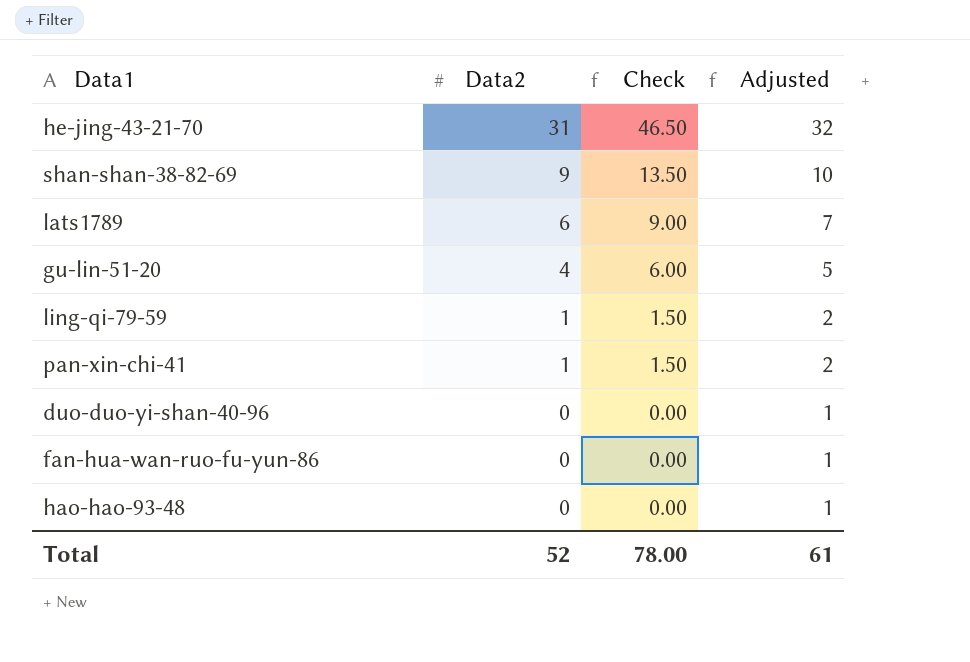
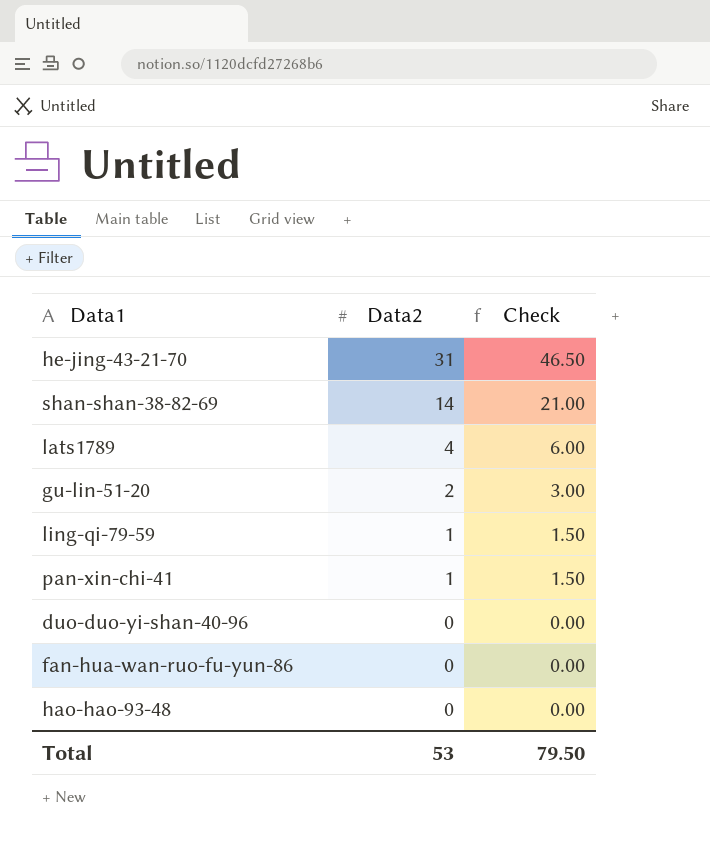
column Adjusted | formula: [Data2] + 1 -> none
shan-shan-38-82-69 | Data2: 9 -> 14
shan-shan-38-82-69 | Check: 13.50 -> 21.00
lats1789 | Data2: 6 -> 4
lats1789 | Check: 9.00 -> 6.00
gu-lin-51-20 | Data2: 4 -> 2
gu-lin-51-20 | Check: 6.00 -> 3.00
Total | Data2: 52 -> 53
Total | Check: 78.00 -> 79.50

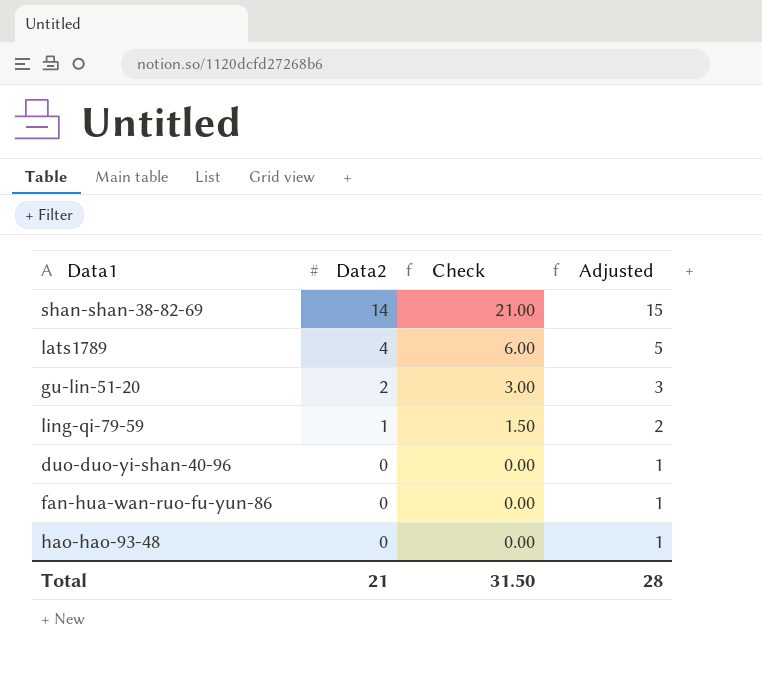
column Adjusted | formula: none -> [Data2] + 1
row he-jing-43-21-70: 31 | 46.50 -> none
row pan-xin-chi-41: 1 | 1.50 -> none
Total | Data2: 53 -> 21
Total | Check: 79.50 -> 31.50

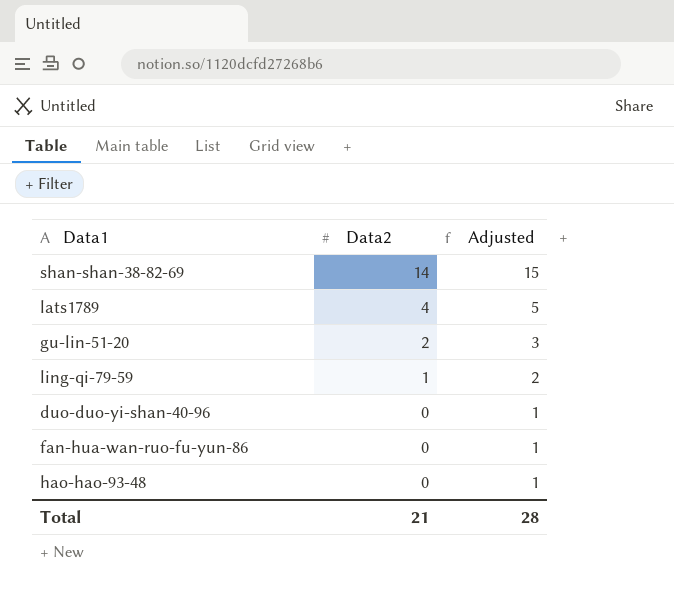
column Check | formula: [Data2] * 1.5 -> none

